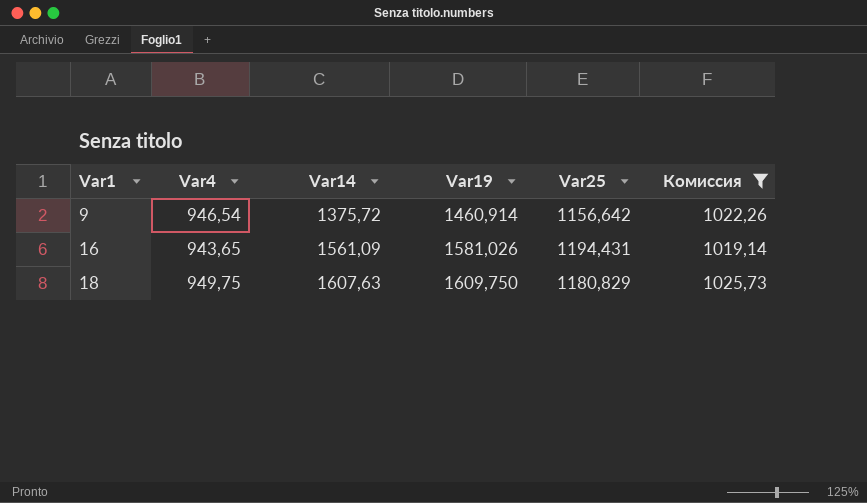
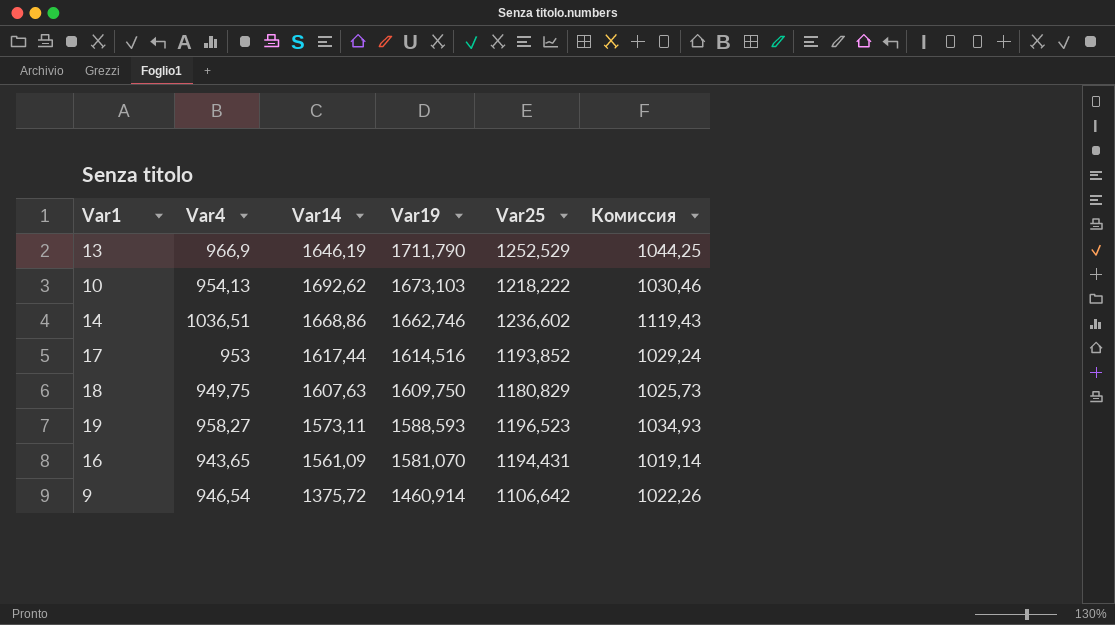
filter: Комиссия <= 1025,73 -> none
row order: Var1 ascending -> Var19 descending
16 | Var19: 1581,026 -> 1581,070
9 | Var25: 1156,642 -> 1106,642

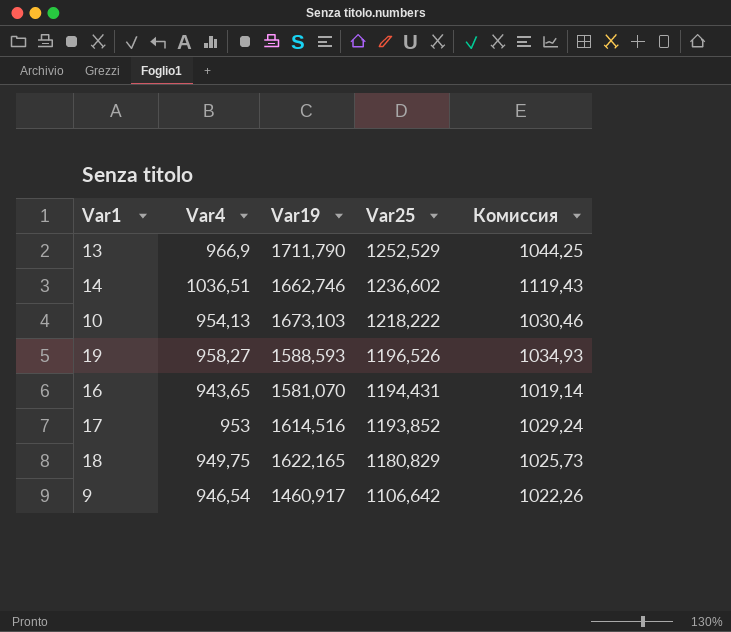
row order: Var19 descending -> Var25 descending
column Var14 | position: 3 -> none
19 | Var25: 1196,523 -> 1196,526
18 | Var19: 1609,750 -> 1622,165
9 | Var19: 1460,914 -> 1460,917

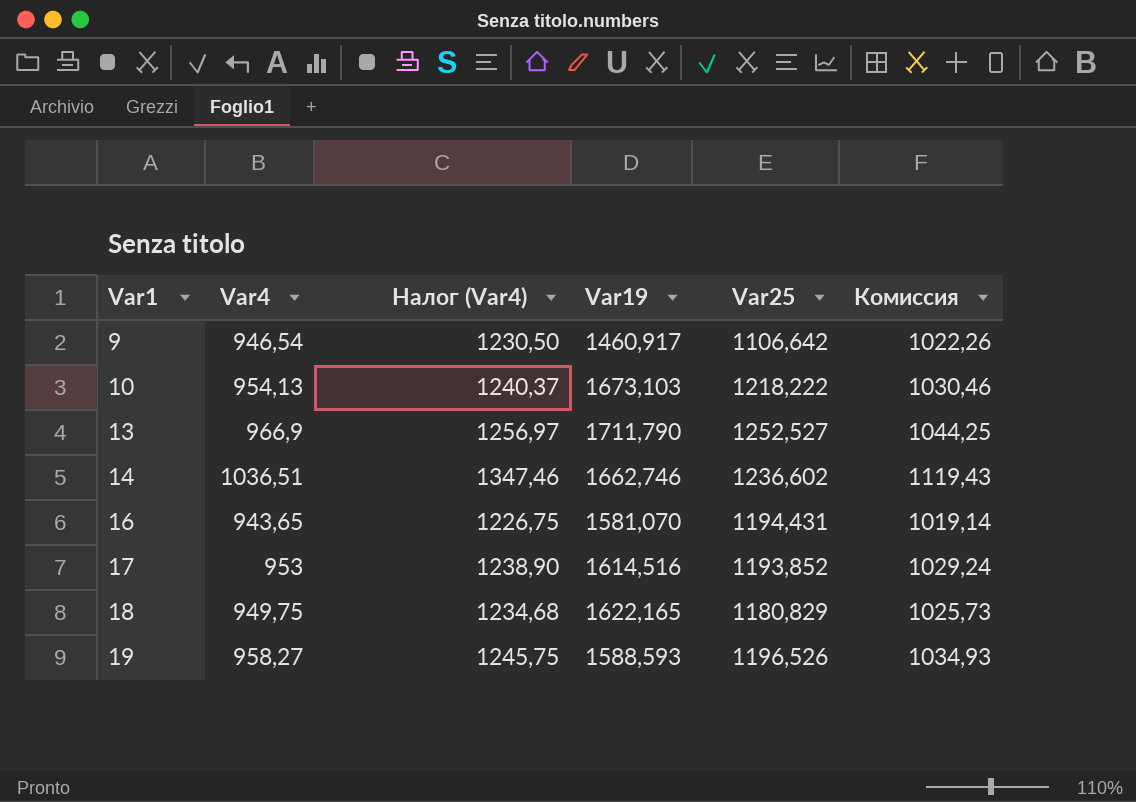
row order: Var25 descending -> Var1 ascending
column Налог (Var4) | formula: none -> [Var4] * 1,3
13 | Var25: 1252,529 -> 1252,527

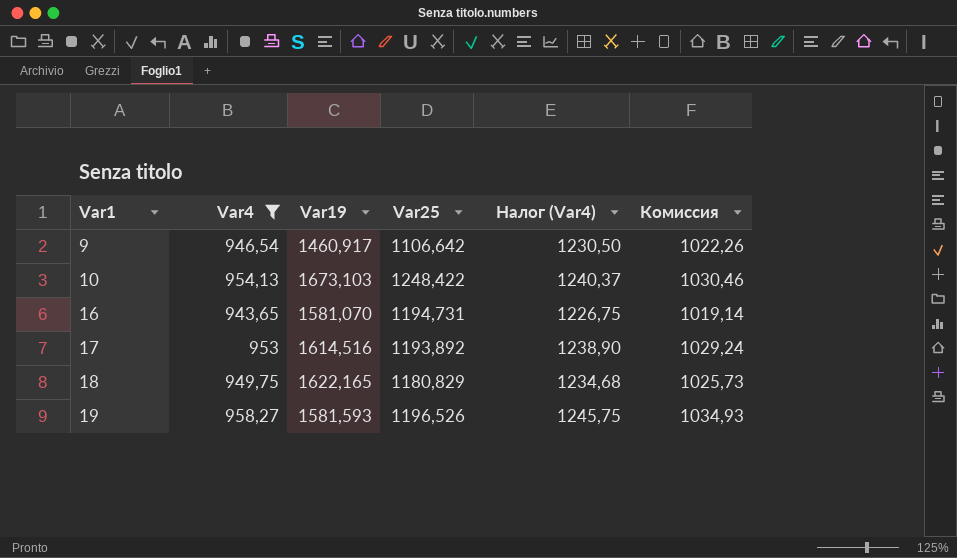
filter: none -> Var4 <= 958,27
column Налог (Var4) | position: 3 -> 5
10 | Var25: 1218,222 -> 1248,422
16 | Var25: 1194,431 -> 1194,731
17 | Var25: 1193,852 -> 1193,892
19 | Var19: 1588,593 -> 1581,593

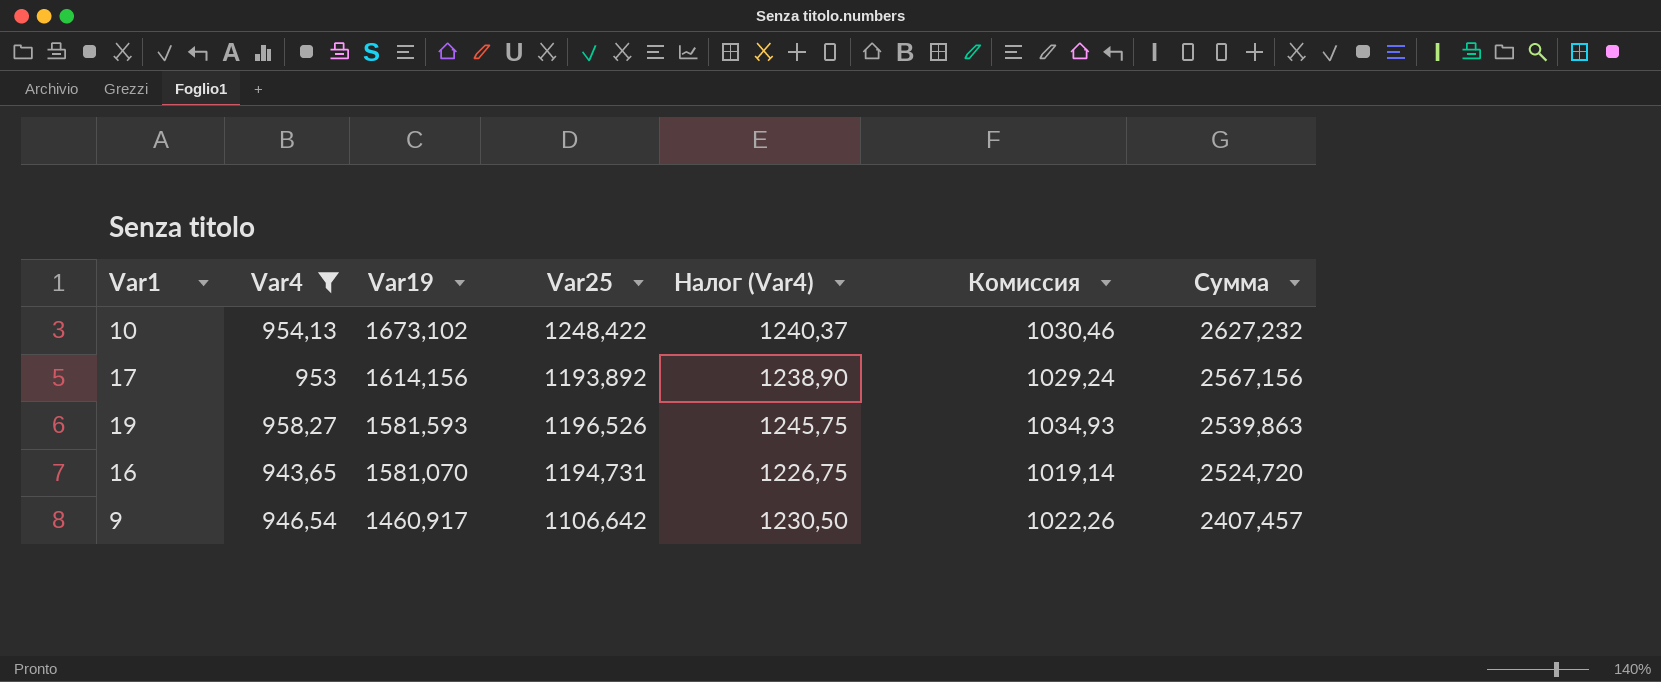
row order: Var1 ascending -> Var19 descending
column Сумма | formula: none -> [Var4] + [Var19]
row 18: 949,75 | 1622,165 | 1180,829 | 1234,68 | 1025,73 -> none
10 | Var19: 1673,103 -> 1673,102
17 | Var19: 1614,516 -> 1614,156

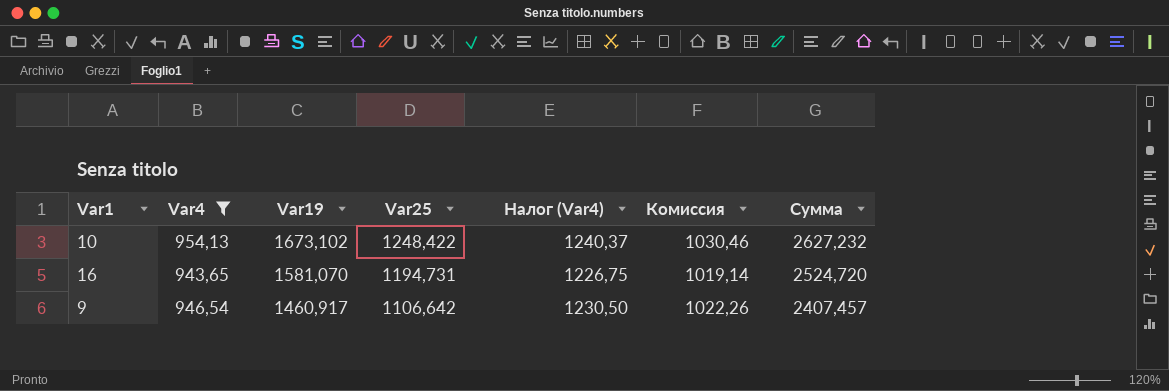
row 17: 953 | 1614,156 | 1193,892 | 1238,90 | 1029,24 | 2567,156 -> none
row 19: 958,27 | 1581,593 | 1196,526 | 1245,75 | 1034,93 | 2539,863 -> none

